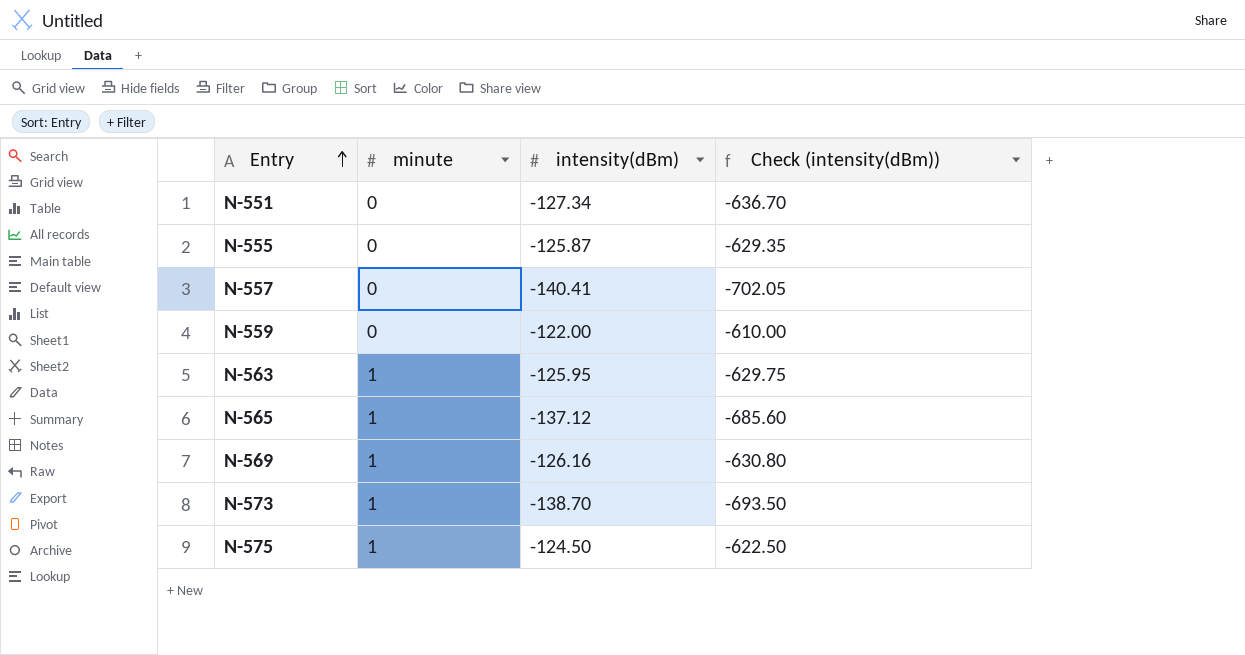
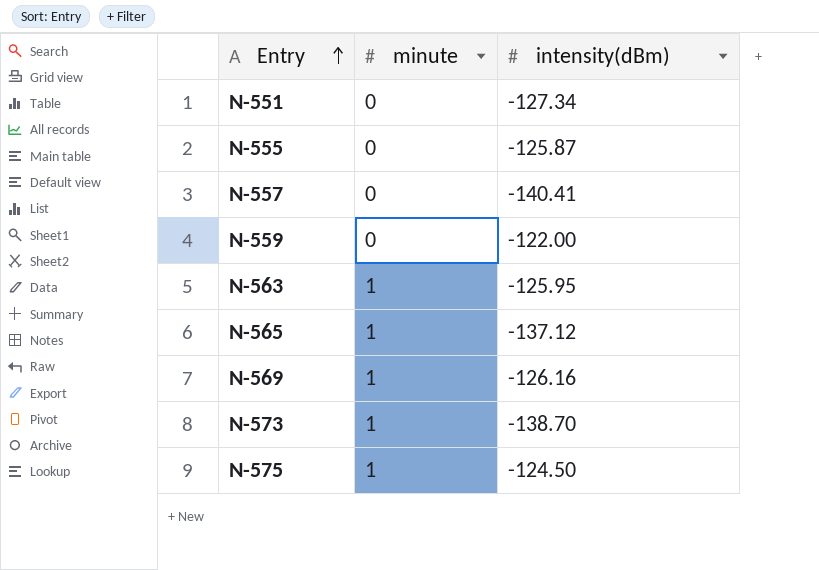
column Check (intensity(dBm)) | formula: [intensity(dBm)] * 5 -> none

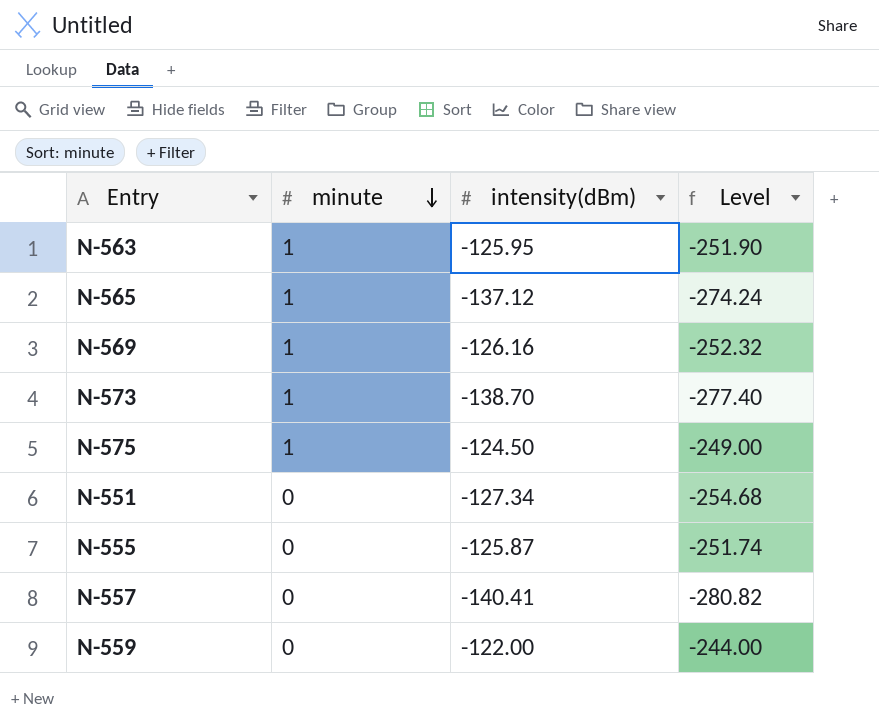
row order: Entry ascending -> minute descending
column Level | formula: none -> [intensity(dBm)] * 2

